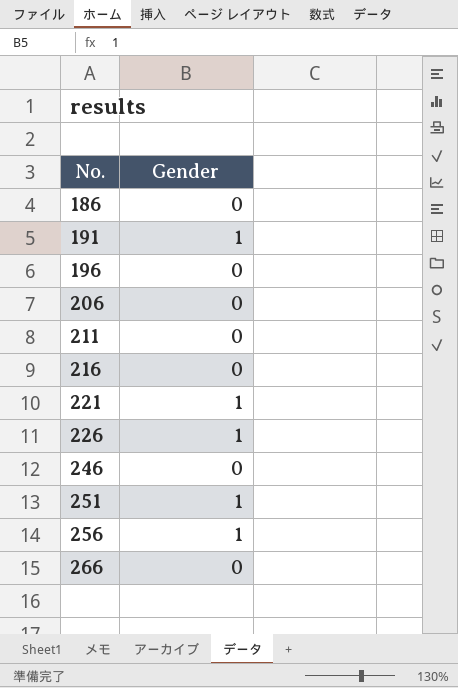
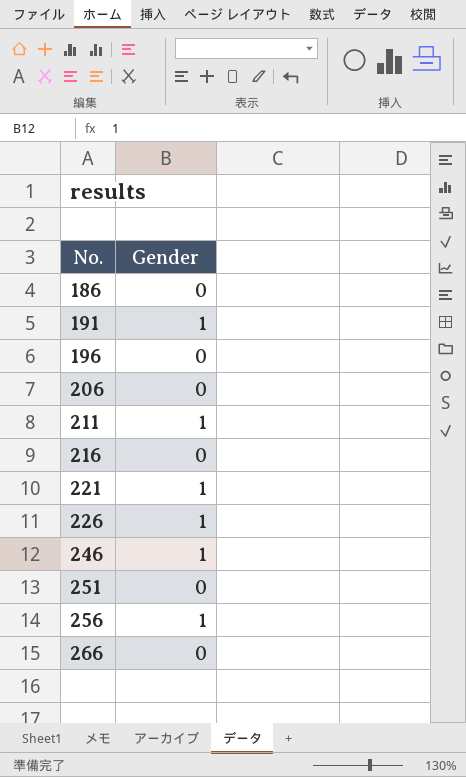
211 | Gender: 0 -> 1
246 | Gender: 0 -> 1
251 | Gender: 1 -> 0

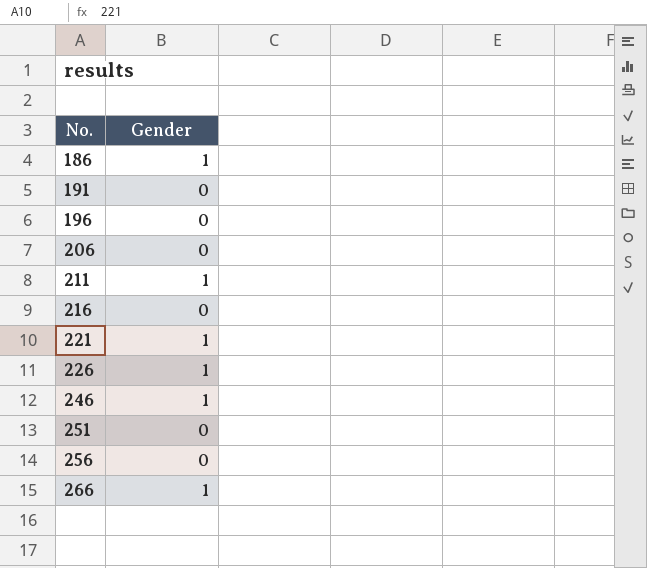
186 | Gender: 0 -> 1
191 | Gender: 1 -> 0
256 | Gender: 1 -> 0
266 | Gender: 0 -> 1

